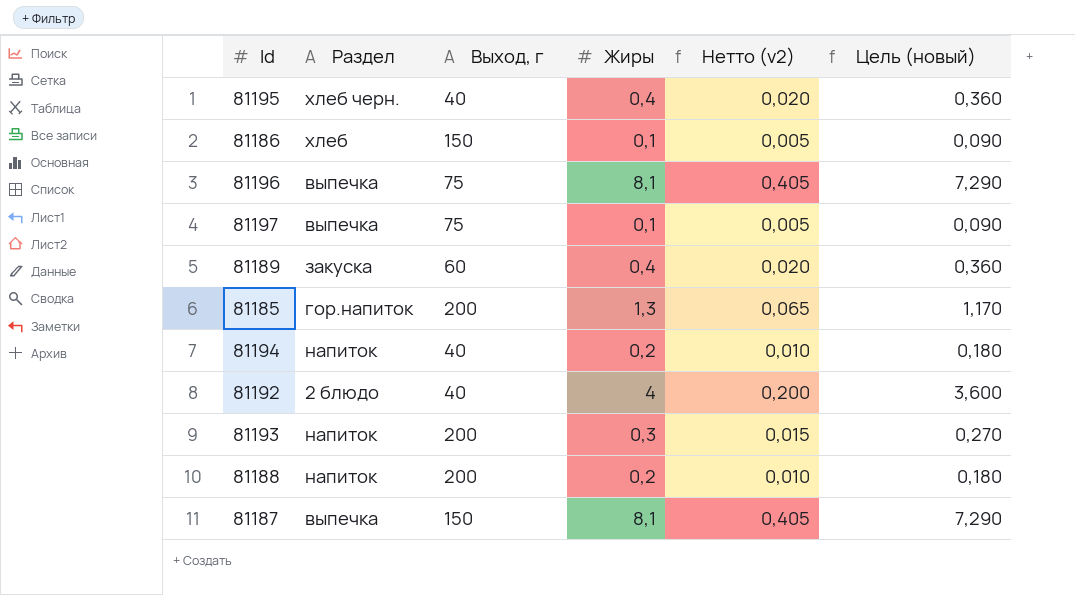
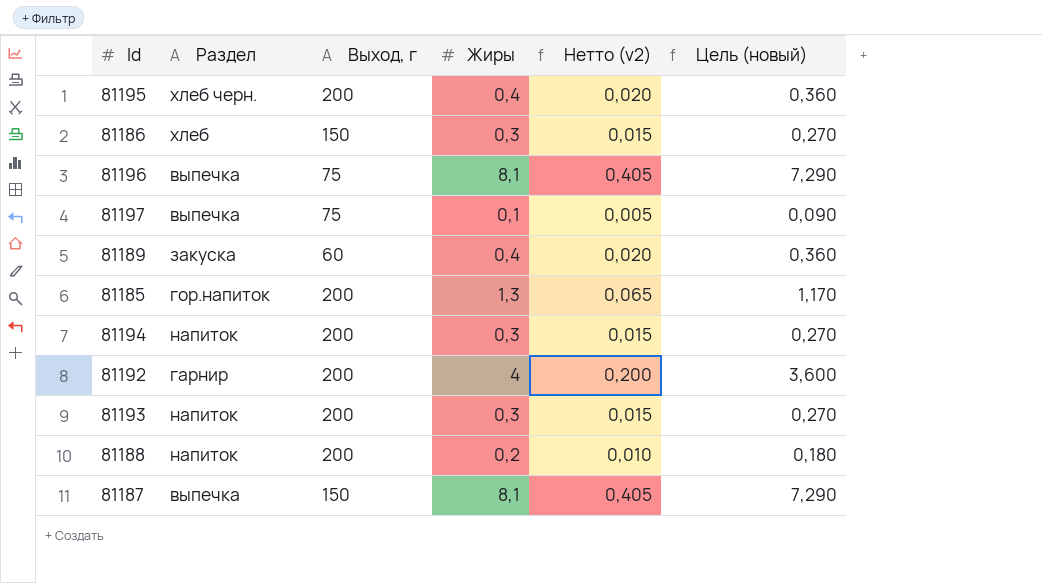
81195 | Выход, г: 40 -> 200
81186 | Жиры: 0,1 -> 0,3
81186 | Нетто (v2): 0,005 -> 0,015
81186 | Цель (новый): 0,090 -> 0,270
81194 | Выход, г: 40 -> 200
81194 | Жиры: 0,2 -> 0,3
81194 | Нетто (v2): 0,010 -> 0,015
81194 | Цель (новый): 0,180 -> 0,270
81192 | Раздел: 2 блюдо -> гарнир
81192 | Выход, г: 40 -> 200

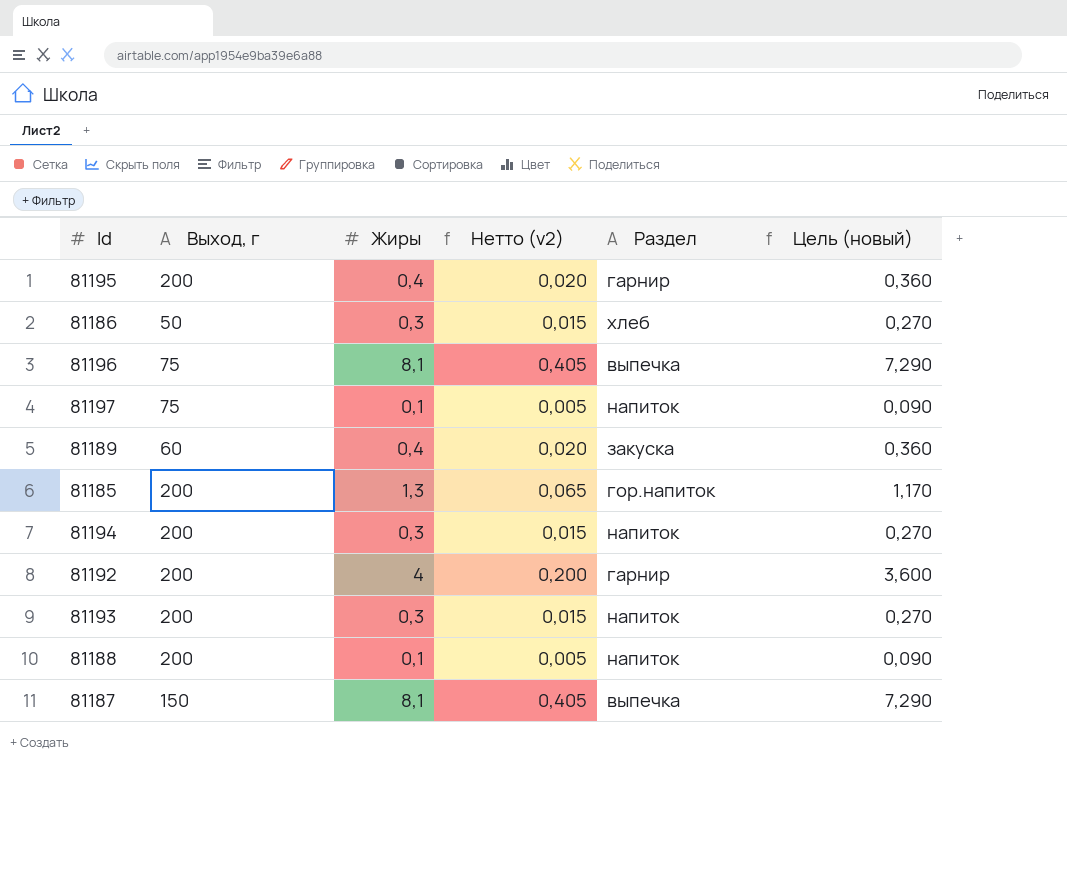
column Раздел | position: 2 -> 5
81195 | Раздел: хлеб черн. -> гарнир
81186 | Выход, г: 150 -> 50
81197 | Раздел: выпечка -> напиток
81188 | Жиры: 0,2 -> 0,1
81188 | Нетто (v2): 0,010 -> 0,005
81188 | Цель (новый): 0,180 -> 0,090

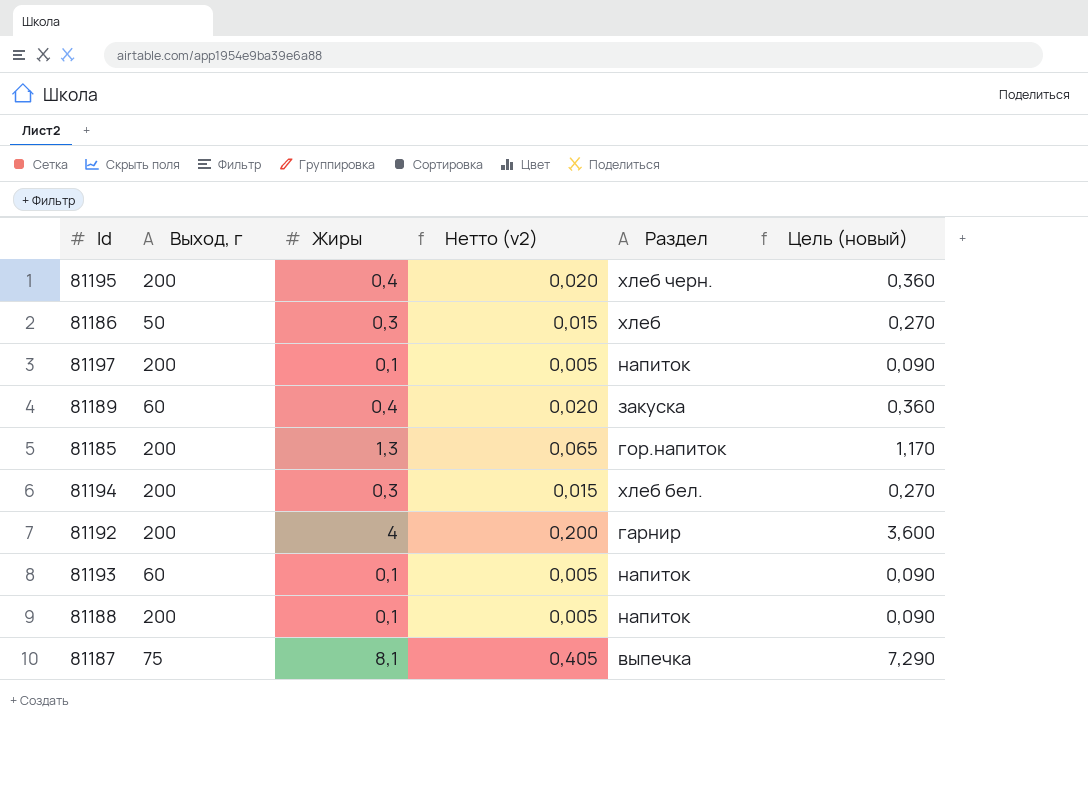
row 81196: 75 | 8,1 | 0,405 | выпечка | 7,290 -> none
81195 | Раздел: гарнир -> хлеб черн.
81197 | Выход, г: 75 -> 200
81194 | Раздел: напиток -> хлеб бел.
81193 | Выход, г: 200 -> 60
81193 | Жиры: 0,3 -> 0,1
81193 | Нетто (v2): 0,015 -> 0,005
81193 | Цель (новый): 0,270 -> 0,090
81187 | Выход, г: 150 -> 75

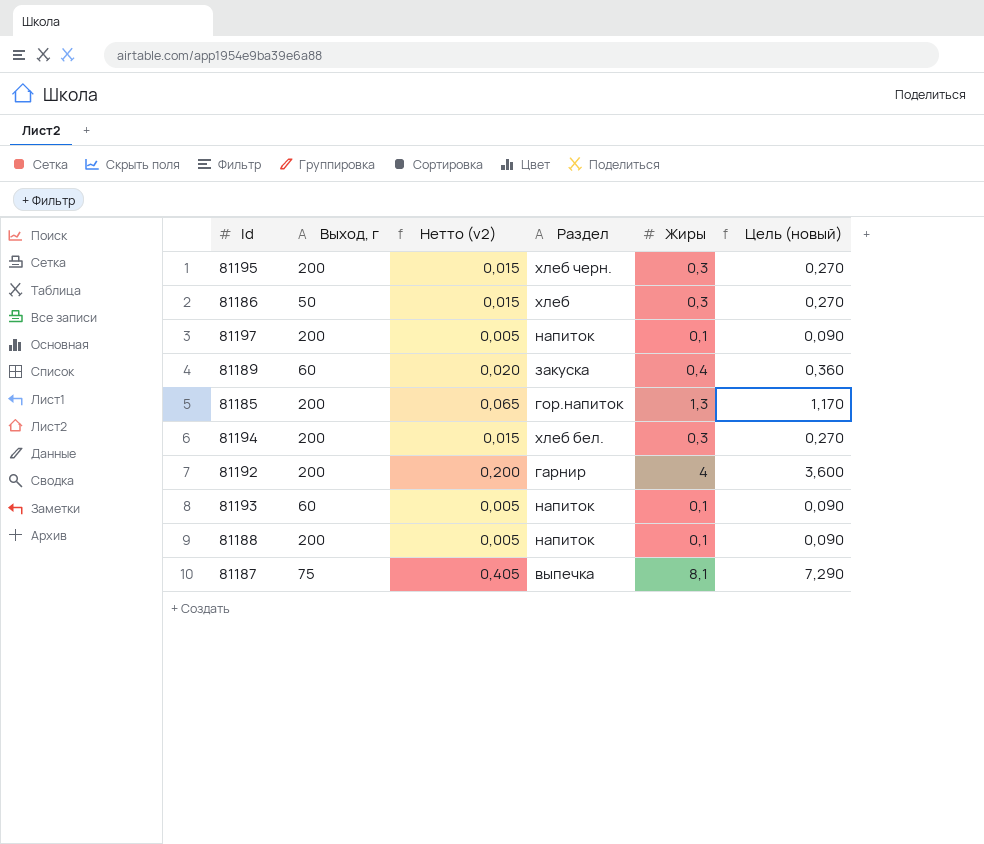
column Жиры | position: 3 -> 5
81195 | Нетто (v2): 0,020 -> 0,015
81195 | Жиры: 0,4 -> 0,3
81195 | Цель (новый): 0,360 -> 0,270

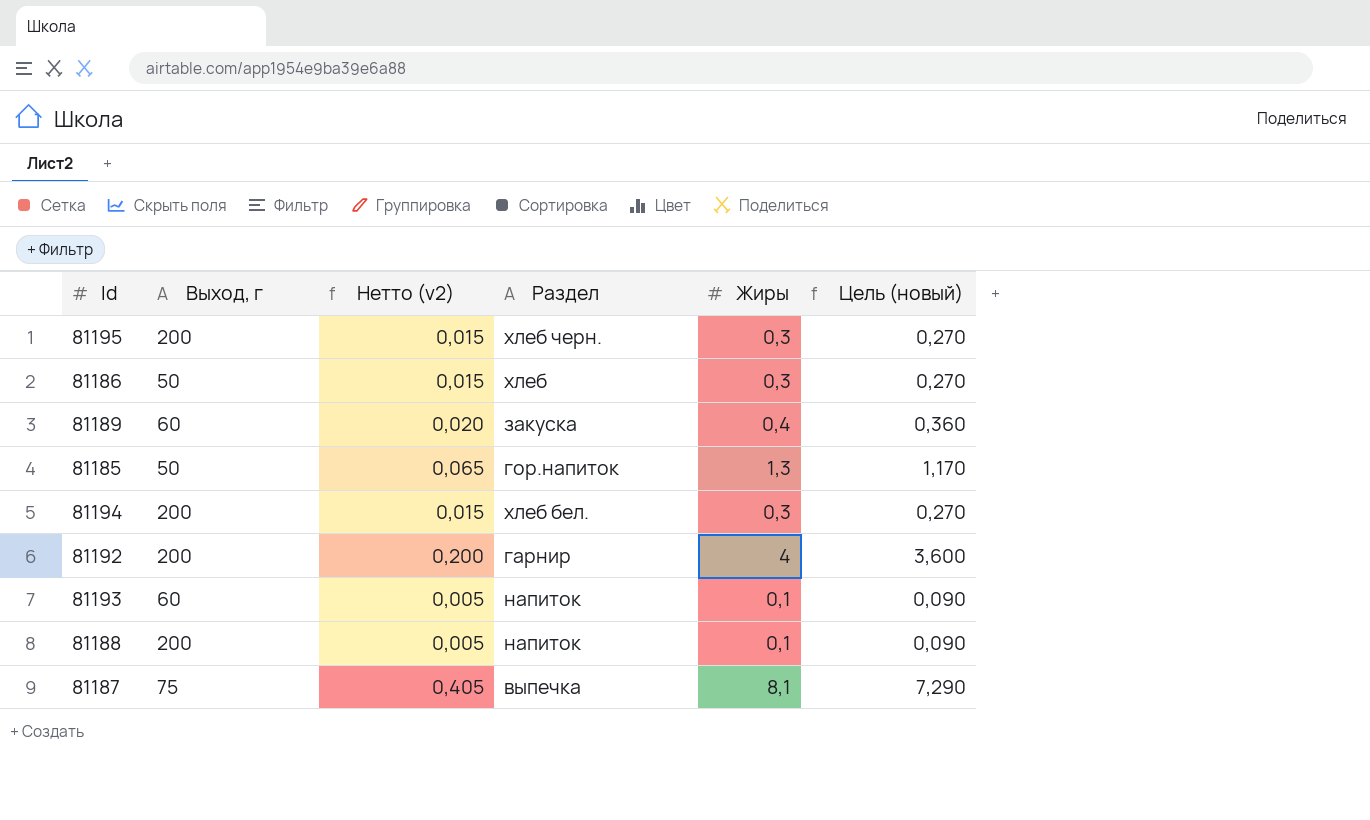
row 81197: 200 | 0,005 | напиток | 0,1 | 0,090 -> none
81185 | Выход, г: 200 -> 50

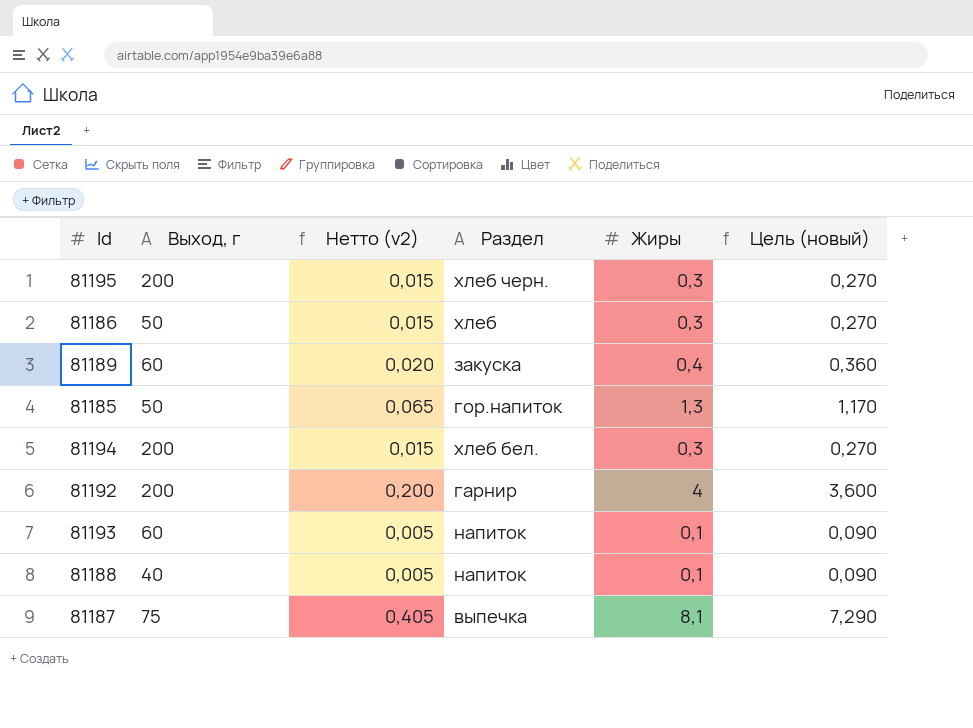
81188 | Выход, г: 200 -> 40

